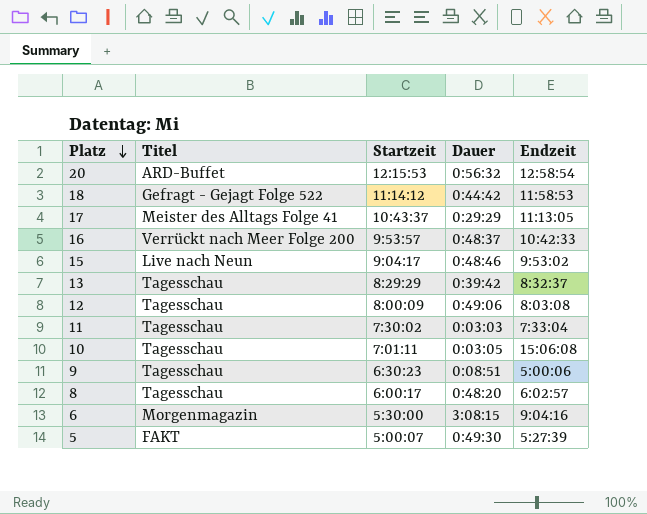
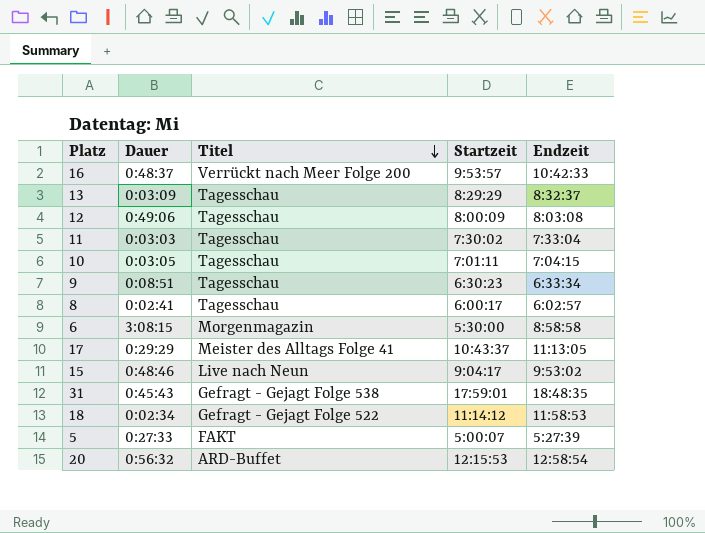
row order: Platz descending -> Titel descending
column Dauer | position: 4 -> 2
13 | Dauer: 0:39:42 -> 0:03:09
10 | Endzeit: 15:06:08 -> 7:04:15
9 | Endzeit: 5:00:06 -> 6:33:34
8 | Dauer: 0:48:20 -> 0:02:41
6 | Endzeit: 9:04:16 -> 8:58:58
row 31: none -> 0:45:43 | Gefragt - Gejagt Folge 538 | 17:59:01 | 18:48:35
18 | Dauer: 0:44:42 -> 0:02:34
5 | Dauer: 0:49:30 -> 0:27:33

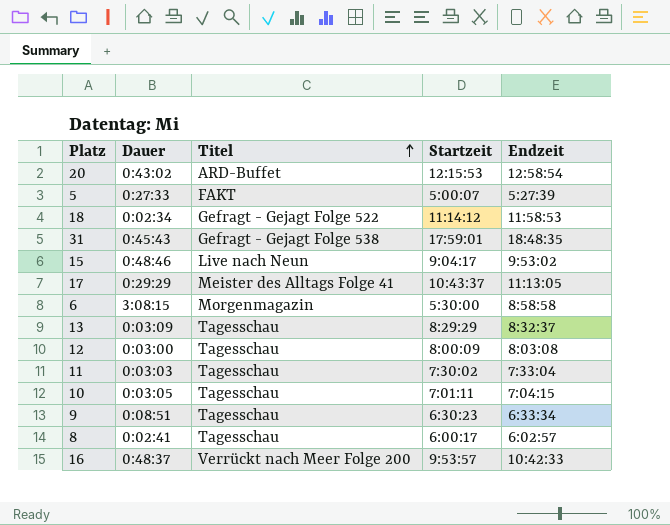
row order: Titel descending -> Titel ascending
20 | Dauer: 0:56:32 -> 0:43:02
12 | Dauer: 0:49:06 -> 0:03:00

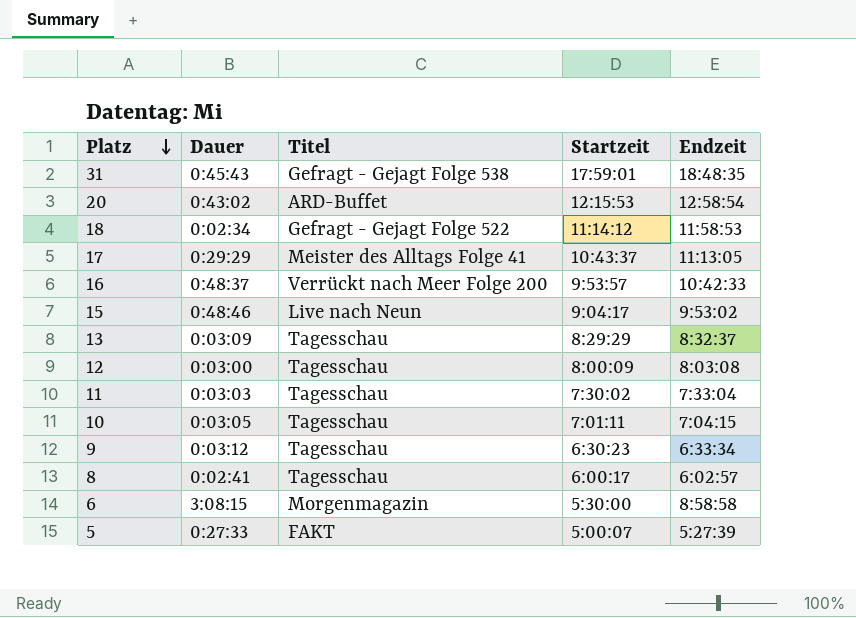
row order: Titel ascending -> Platz descending
9 | Dauer: 0:08:51 -> 0:03:12

